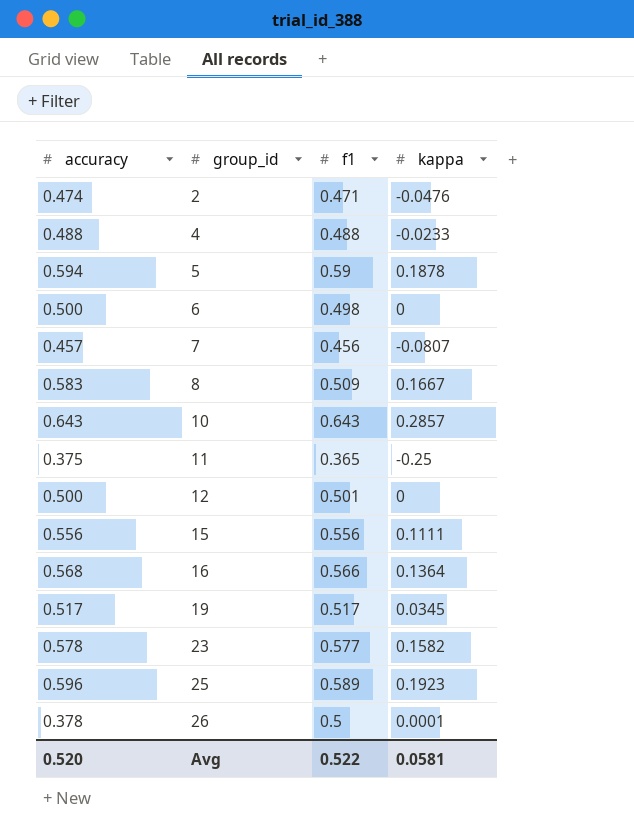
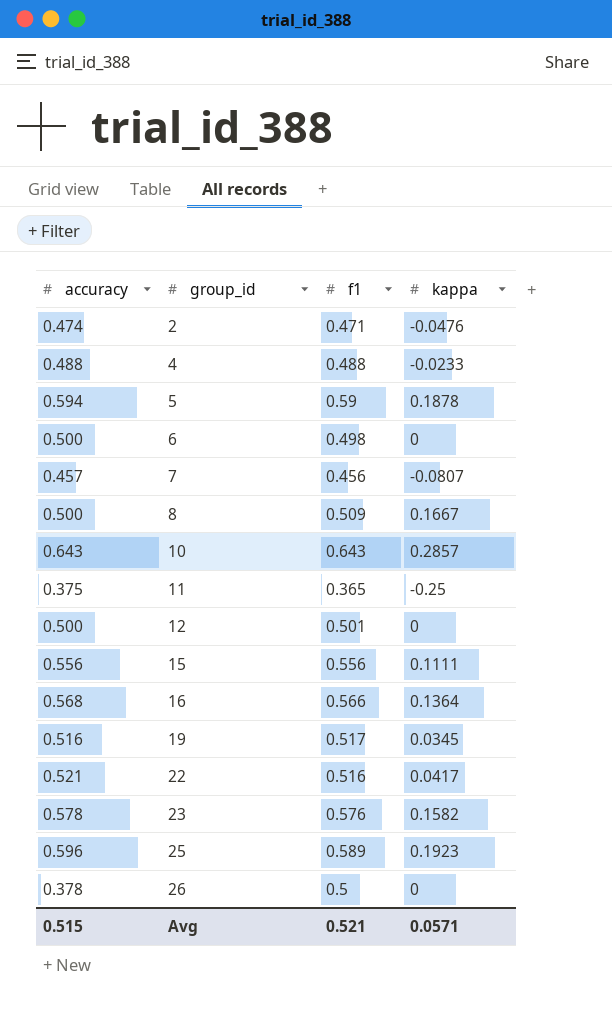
8 | accuracy: 0.583 -> 0.500
19 | accuracy: 0.517 -> 0.516
row 22: none -> 0.521 | 0.516 | 0.0417
23 | f1: 0.577 -> 0.576
26 | kappa: 0.0001 -> 0
Avg | accuracy: 0.520 -> 0.515
Avg | f1: 0.522 -> 0.521
Avg | kappa: 0.0581 -> 0.0571

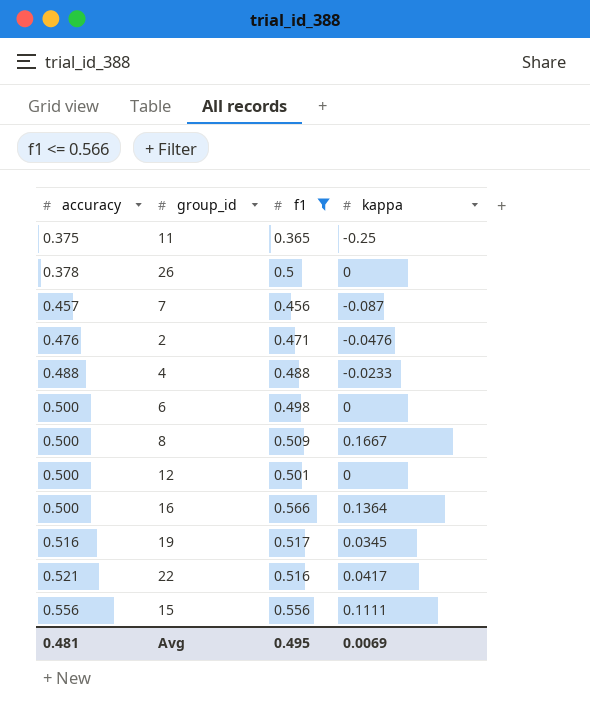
filter: none -> f1 <= 0.566
row order: group_id ascending -> accuracy ascending
7 | kappa: -0.0807 -> -0.087
2 | accuracy: 0.474 -> 0.476
16 | accuracy: 0.568 -> 0.500
Avg | accuracy: 0.515 -> 0.481
Avg | f1: 0.521 -> 0.495
Avg | kappa: 0.0571 -> 0.0069

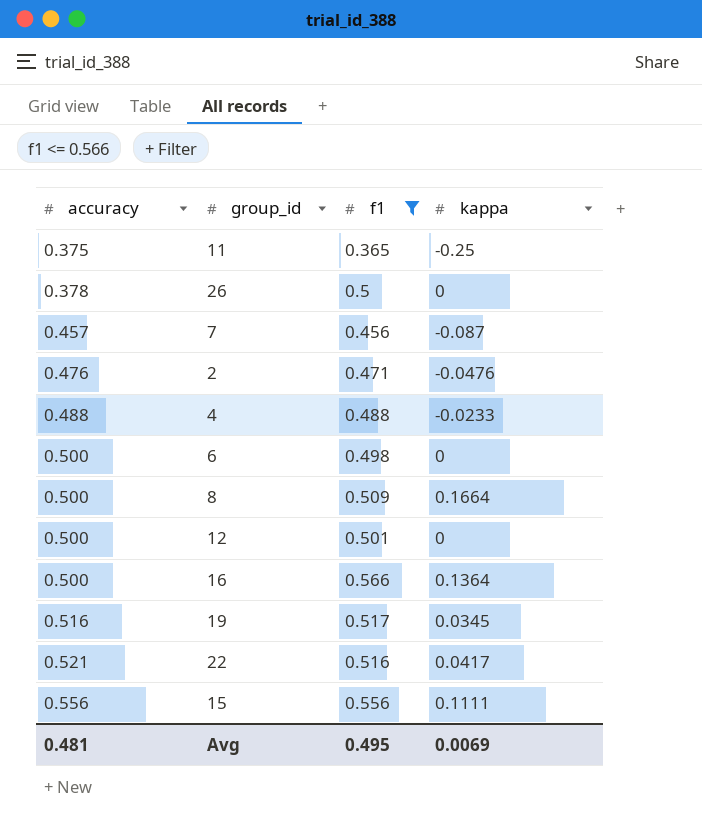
8 | kappa: 0.1667 -> 0.1664

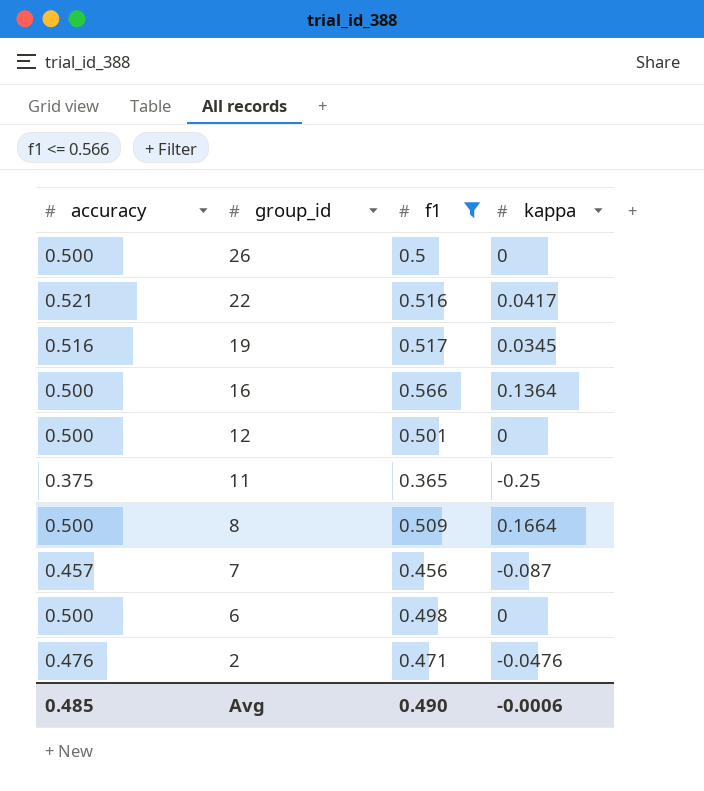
row order: accuracy ascending -> group_id descending
row 4: 0.488 | 0.488 | -0.0233 -> none
row 15: 0.556 | 0.556 | 0.1111 -> none
26 | accuracy: 0.378 -> 0.500
Avg | accuracy: 0.481 -> 0.485
Avg | f1: 0.495 -> 0.490
Avg | kappa: 0.0069 -> -0.0006

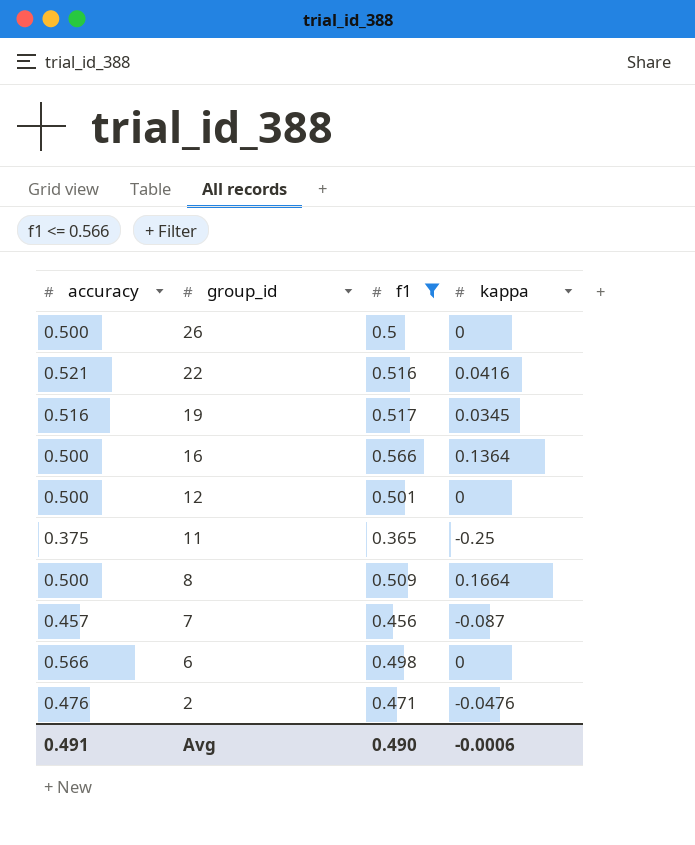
22 | kappa: 0.0417 -> 0.0416
6 | accuracy: 0.500 -> 0.566
Avg | accuracy: 0.485 -> 0.491

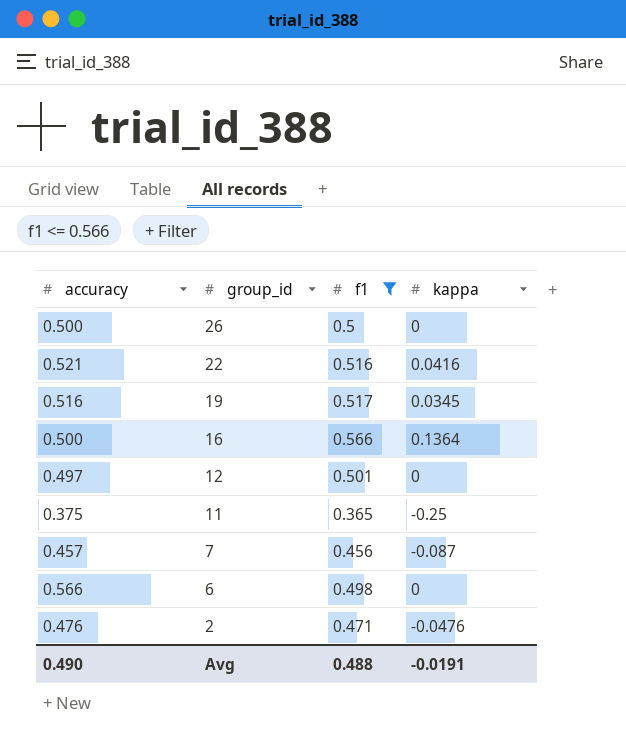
row 8: 0.500 | 0.509 | 0.1664 -> none
12 | accuracy: 0.500 -> 0.497
Avg | accuracy: 0.491 -> 0.490
Avg | f1: 0.490 -> 0.488
Avg | kappa: -0.0006 -> -0.0191

